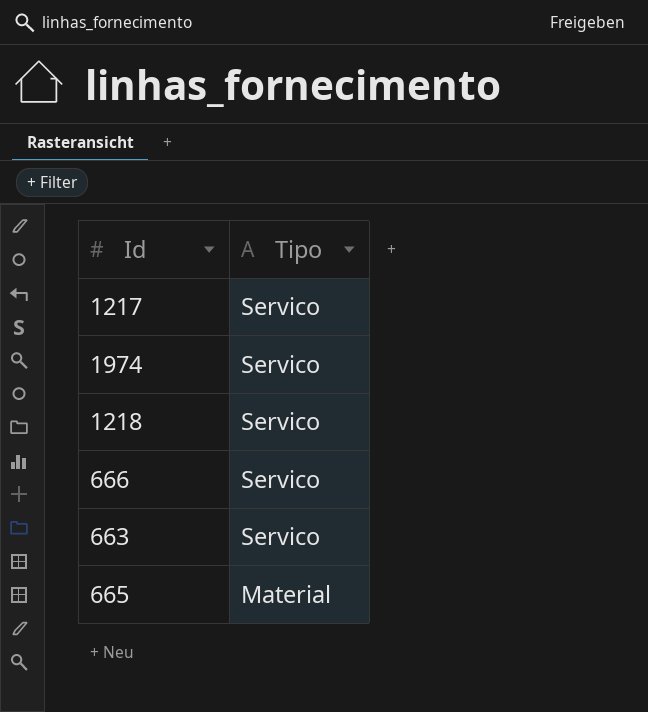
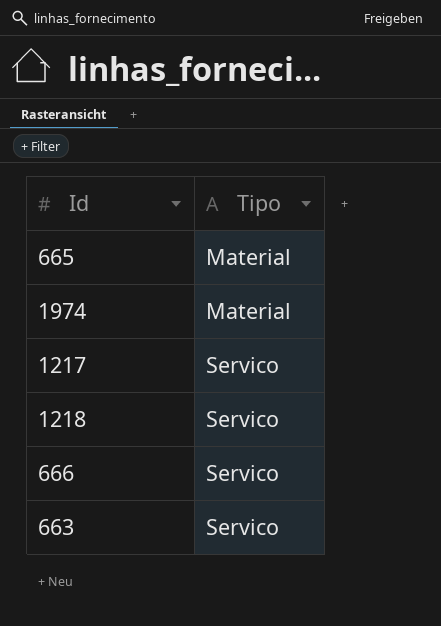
row order: Tipo descending -> Tipo ascending
1974 | Tipo: Servico -> Material

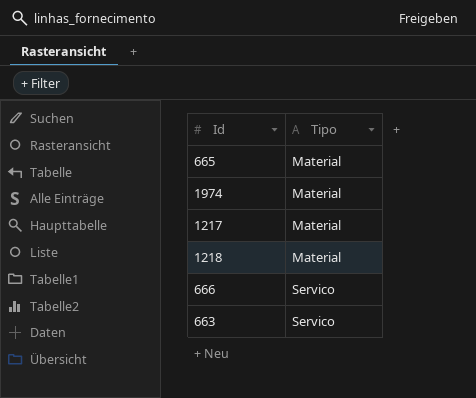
1217 | Tipo: Servico -> Material
1218 | Tipo: Servico -> Material

